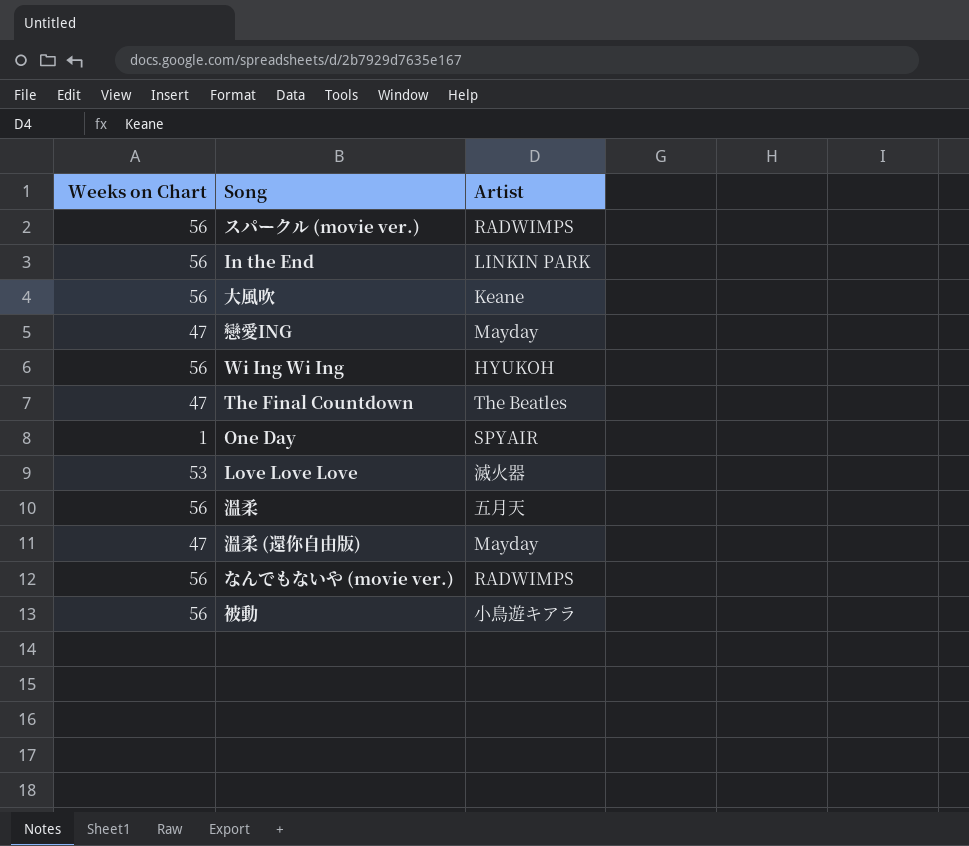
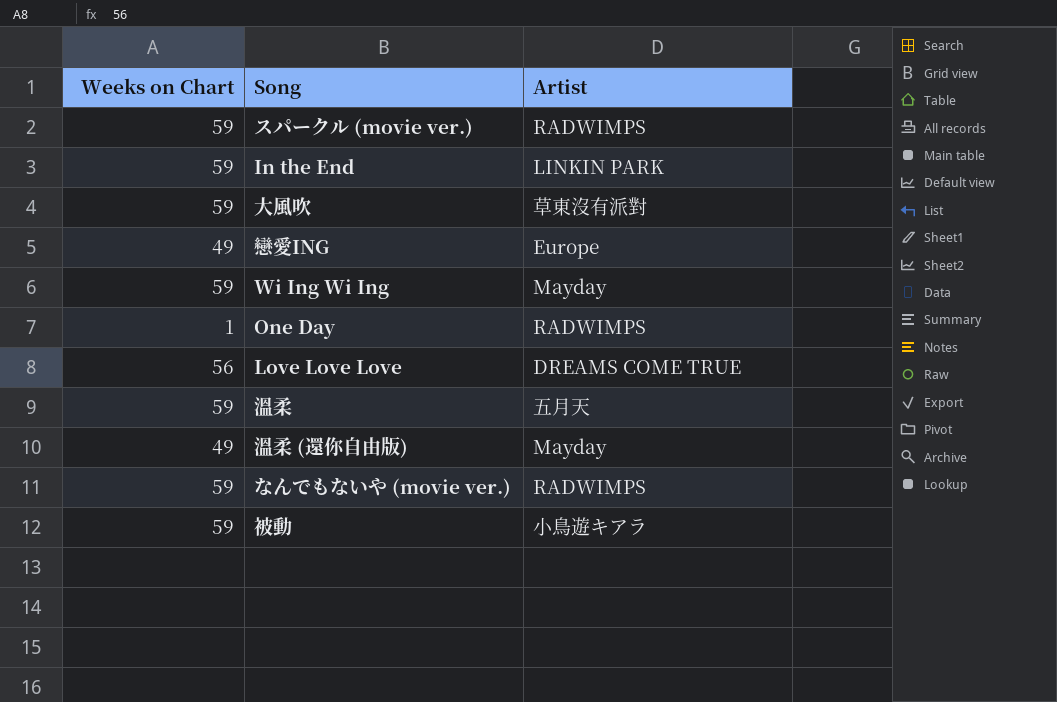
row The Final Countdown: 47 | The Beatles -> none
スパークル (movie ver.) | Weeks on Chart: 56 -> 59
In the End | Weeks on Chart: 56 -> 59
大風吹 | Weeks on Chart: 56 -> 59
大風吹 | Artist: Keane -> 草東沒有派對
戀愛ING | Weeks on Chart: 47 -> 49
戀愛ING | Artist: Mayday -> Europe
Wi Ing Wi Ing | Weeks on Chart: 56 -> 59
Wi Ing Wi Ing | Artist: HYUKOH -> Mayday
One Day | Artist: SPYAIR -> RADWIMPS
Love Love Love | Weeks on Chart: 53 -> 56
Love Love Love | Artist: 滅火器 -> DREAMS COME TRUE
溫柔 | Weeks on Chart: 56 -> 59
溫柔 (還你自由版) | Weeks on Chart: 47 -> 49
なんでもないや (movie ver.) | Weeks on Chart: 56 -> 59
被動 | Weeks on Chart: 56 -> 59

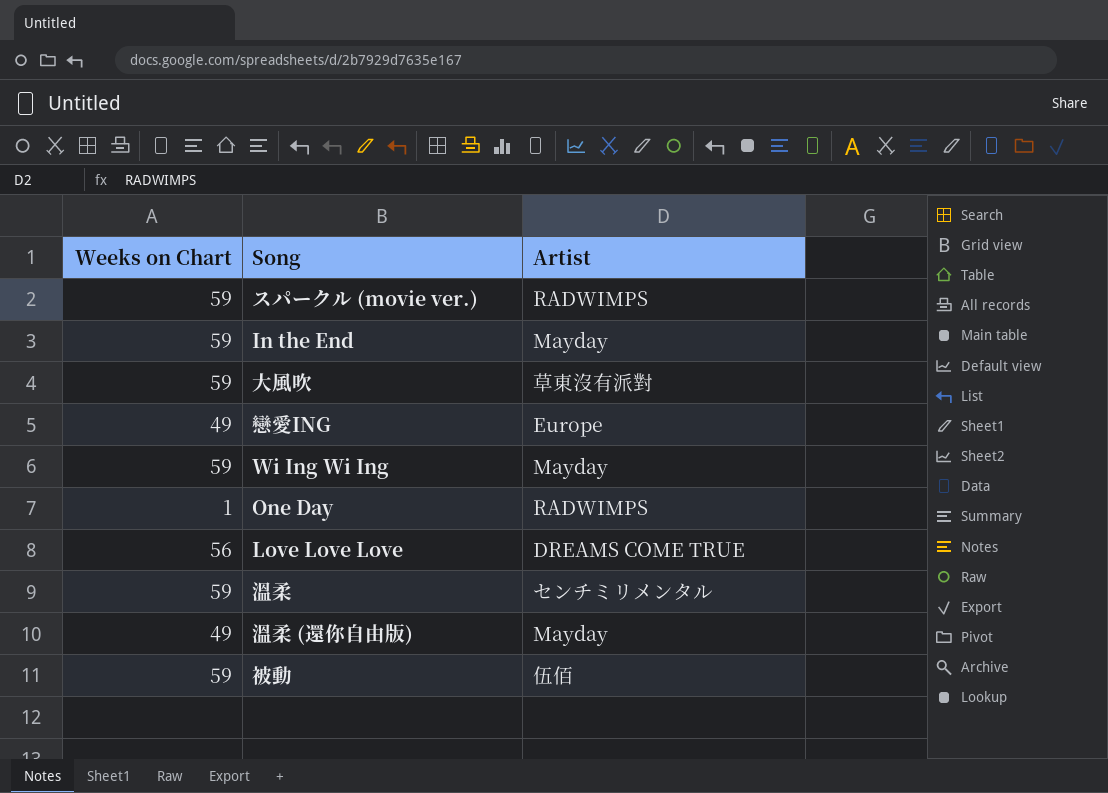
row なんでもないや (movie ver.): 59 | RADWIMPS -> none
In the End | Artist: LINKIN PARK -> Mayday
溫柔 | Artist: 五月天 -> センチミリメンタル
被動 | Artist: 小鳥遊キアラ -> 伍佰

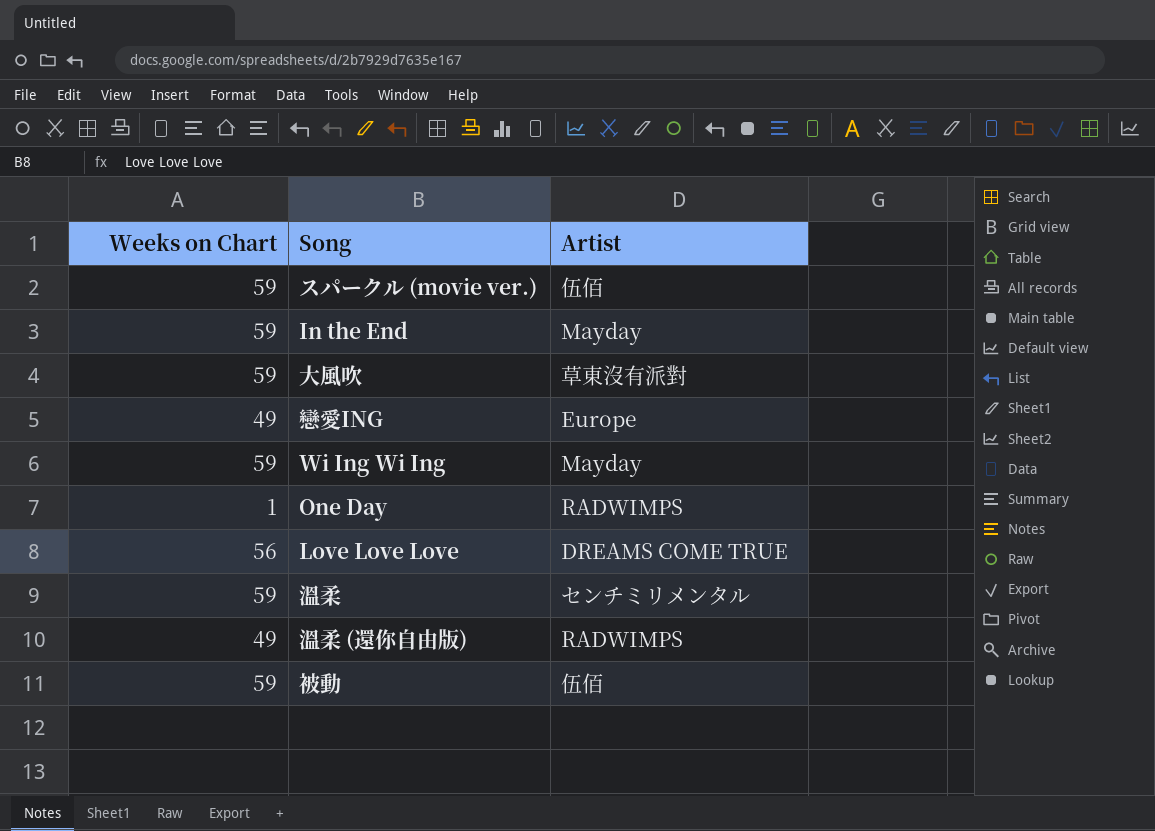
スパークル (movie ver.) | Artist: RADWIMPS -> 伍佰
溫柔 (還你自由版) | Artist: Mayday -> RADWIMPS

